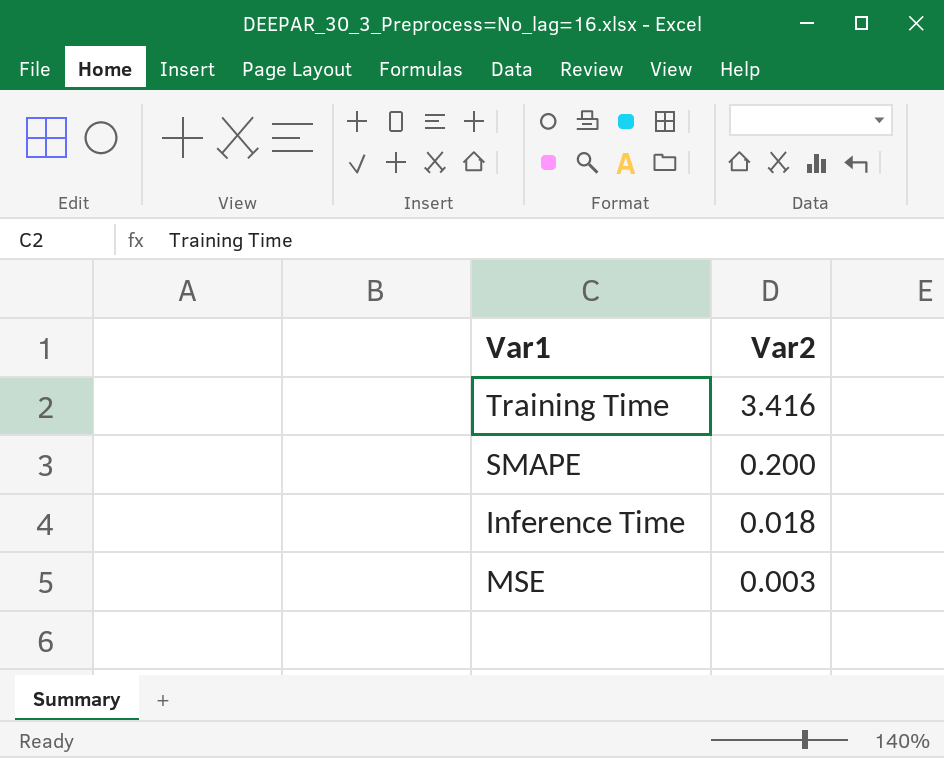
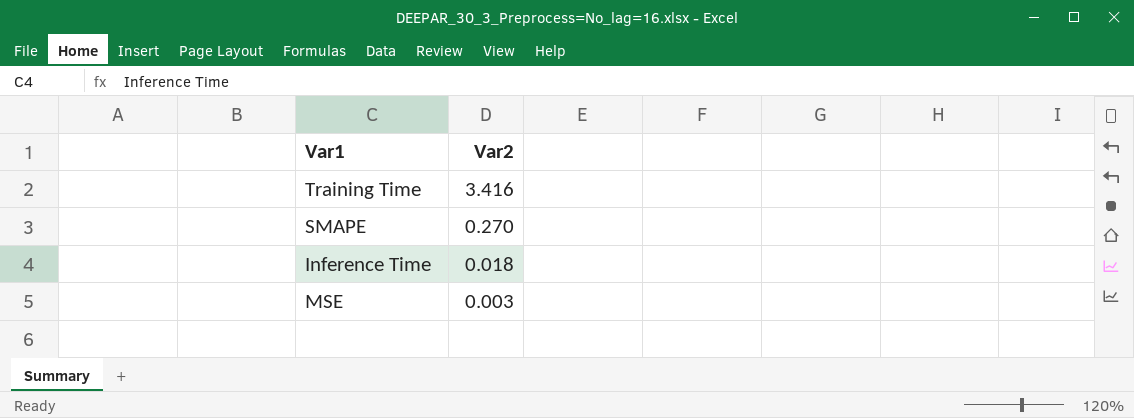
SMAPE | Var2: 0.200 -> 0.270

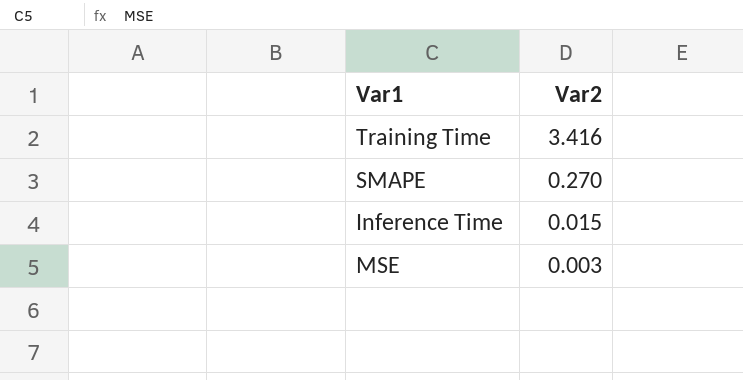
Inference Time | Var2: 0.018 -> 0.015

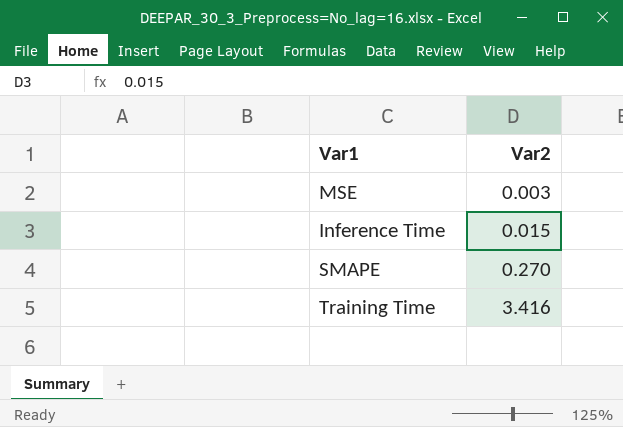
row order: Var2 descending -> Var2 ascending

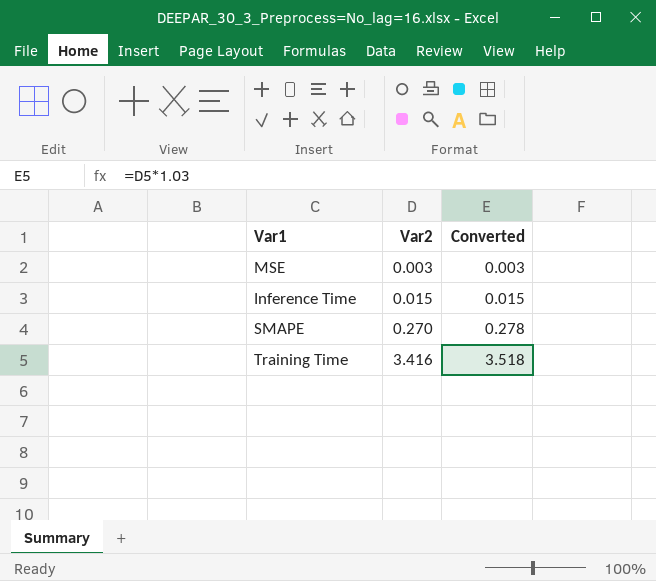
column Converted | formula: none -> [Var2] * 1.03

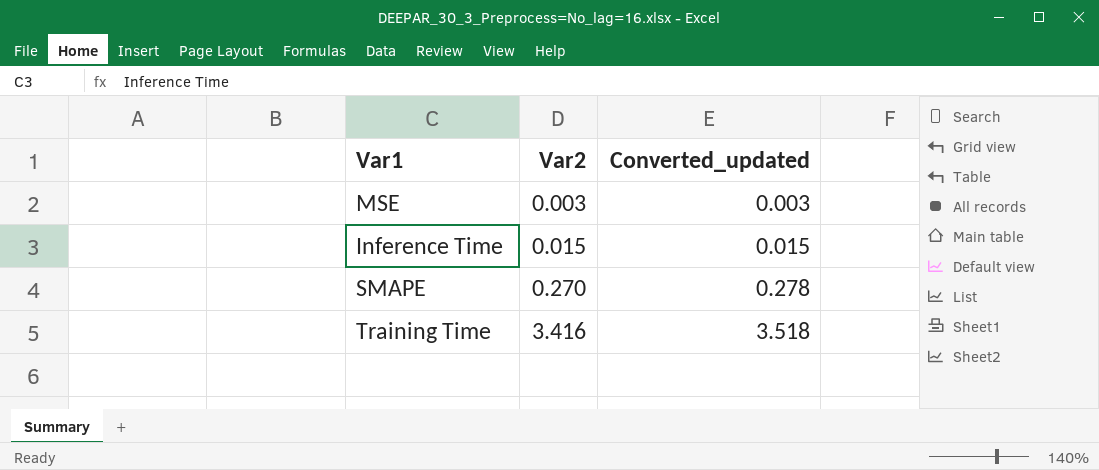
column name: Converted -> Converted_updated

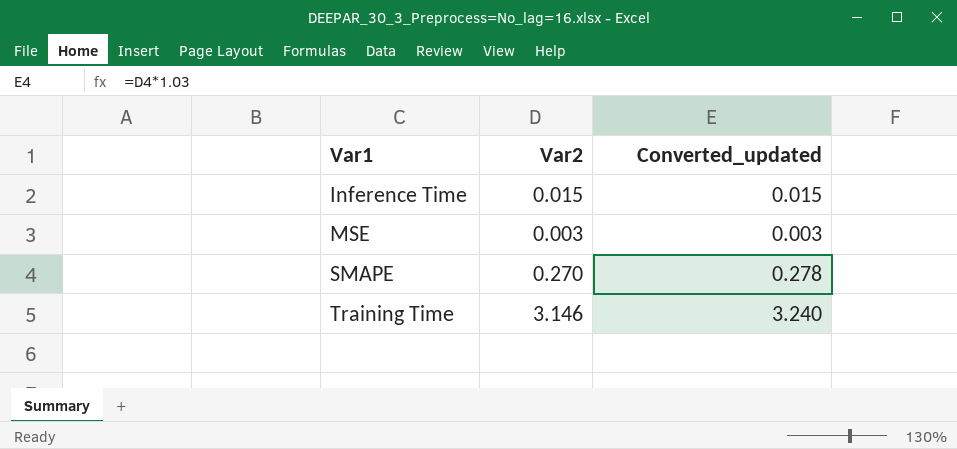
row order: Var2 ascending -> Var1 ascending
Training Time | Var2: 3.416 -> 3.146
Training Time | Converted_updated: 3.518 -> 3.240

